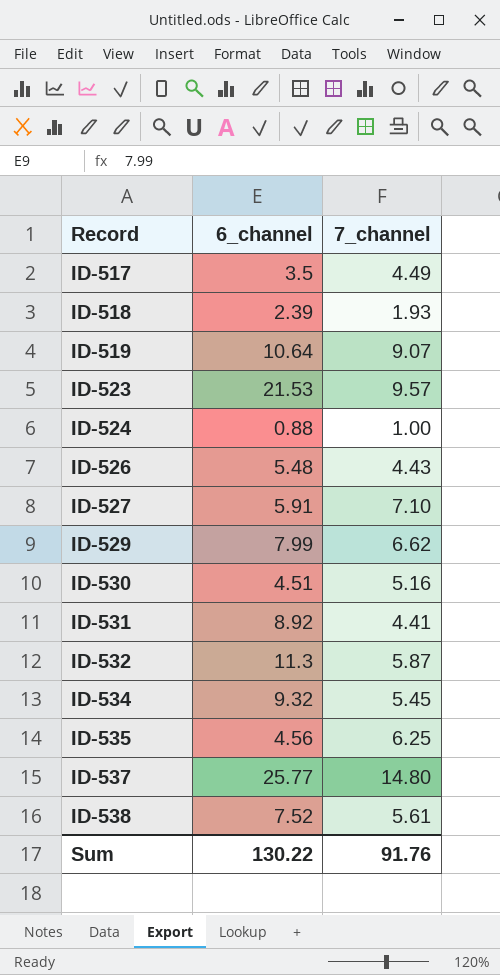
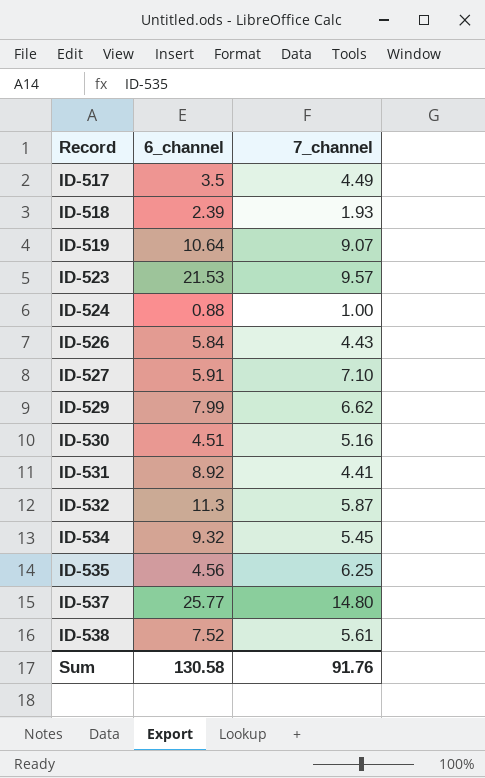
ID-526 | 6_channel: 5.48 -> 5.84
Sum | 6_channel: 130.22 -> 130.58

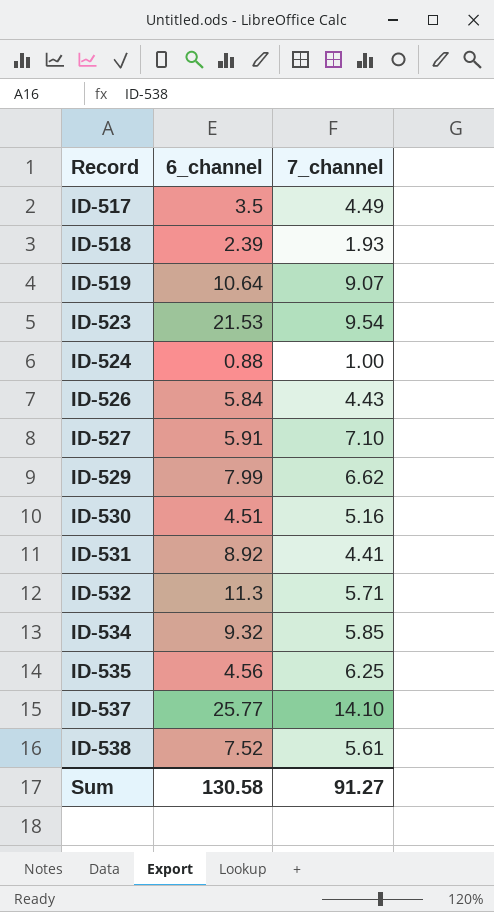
ID-523 | 7_channel: 9.57 -> 9.54
ID-532 | 7_channel: 5.87 -> 5.71
ID-534 | 7_channel: 5.45 -> 5.85
ID-537 | 7_channel: 14.80 -> 14.10
Sum | 7_channel: 91.76 -> 91.27

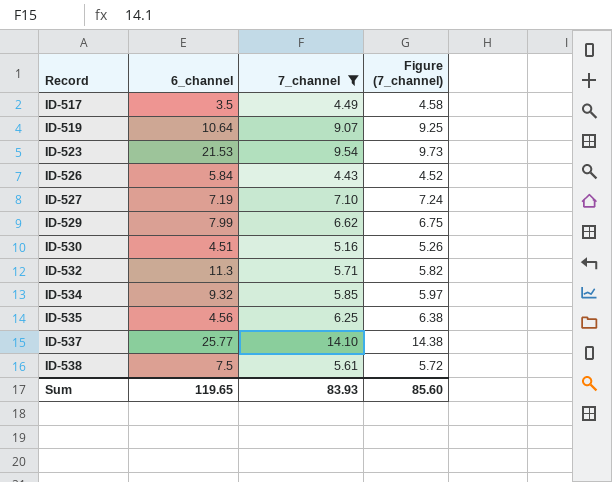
filter: none -> 7_channel >= 4.43
column Figure (7_channel) | formula: none -> [7_channel] * 1.02
ID-527 | 6_channel: 5.91 -> 7.19
ID-538 | 6_channel: 7.52 -> 7.5
Sum | 6_channel: 130.58 -> 119.65
Sum | 7_channel: 91.27 -> 83.93

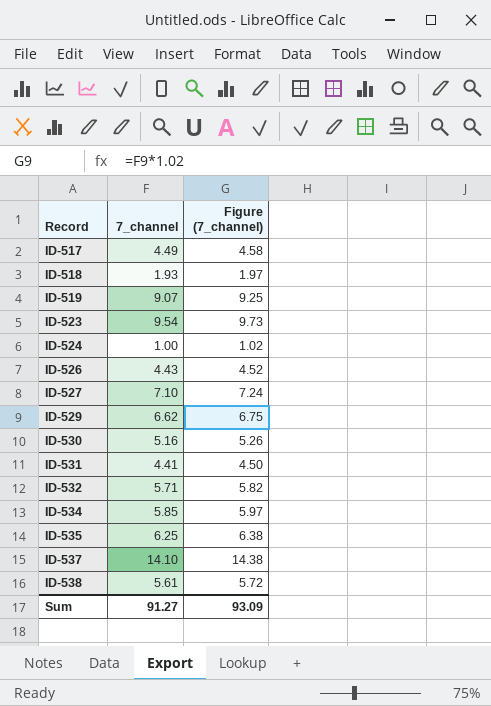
filter: 7_channel >= 4.43 -> none
column 6_channel | position: 2 -> none
Sum | 7_channel: 83.93 -> 91.27
Sum | Figure (7_channel): 85.60 -> 93.09

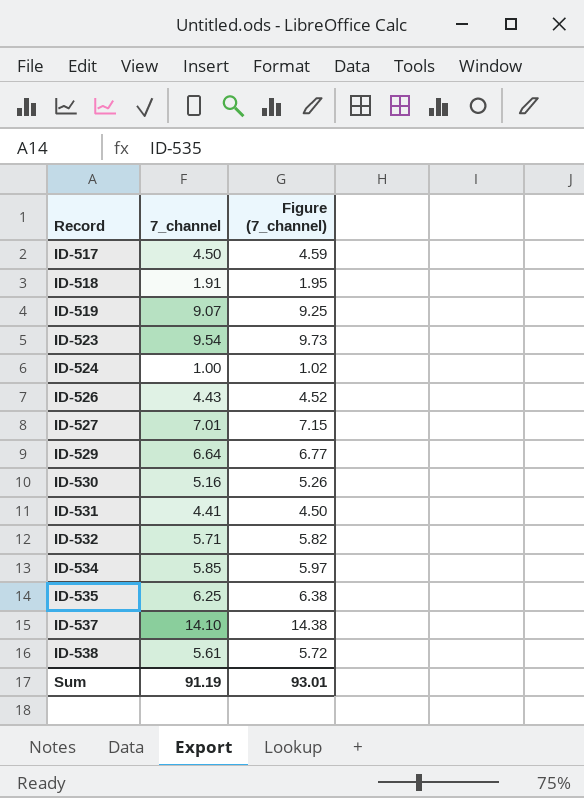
ID-517 | 7_channel: 4.49 -> 4.50
ID-517 | Figure (7_channel): 4.58 -> 4.59
ID-518 | 7_channel: 1.93 -> 1.91
ID-518 | Figure (7_channel): 1.97 -> 1.95
ID-527 | 7_channel: 7.10 -> 7.01
ID-527 | Figure (7_channel): 7.24 -> 7.15
ID-529 | 7_channel: 6.62 -> 6.64
ID-529 | Figure (7_channel): 6.75 -> 6.77
Sum | 7_channel: 91.27 -> 91.19
Sum | Figure (7_channel): 93.09 -> 93.01

